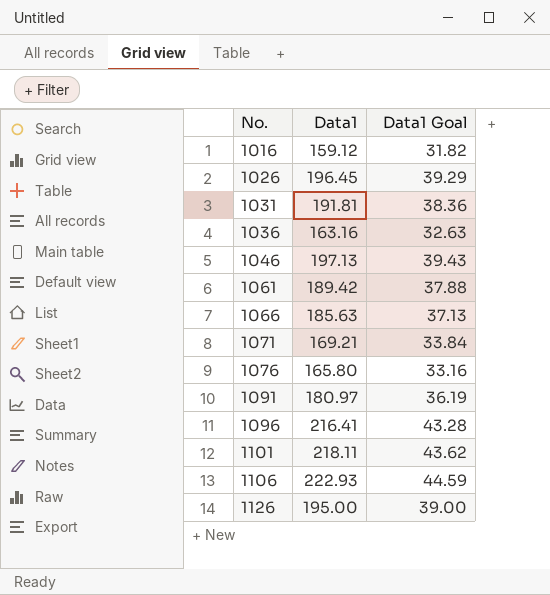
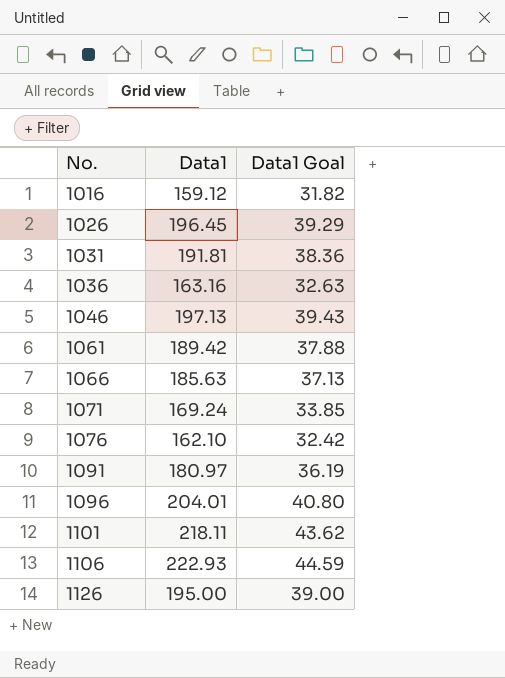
1071 | Data1: 169.21 -> 169.24
1071 | Data1 Goal: 33.84 -> 33.85
1076 | Data1: 165.80 -> 162.10
1076 | Data1 Goal: 33.16 -> 32.42
1096 | Data1: 216.41 -> 204.01
1096 | Data1 Goal: 43.28 -> 40.80

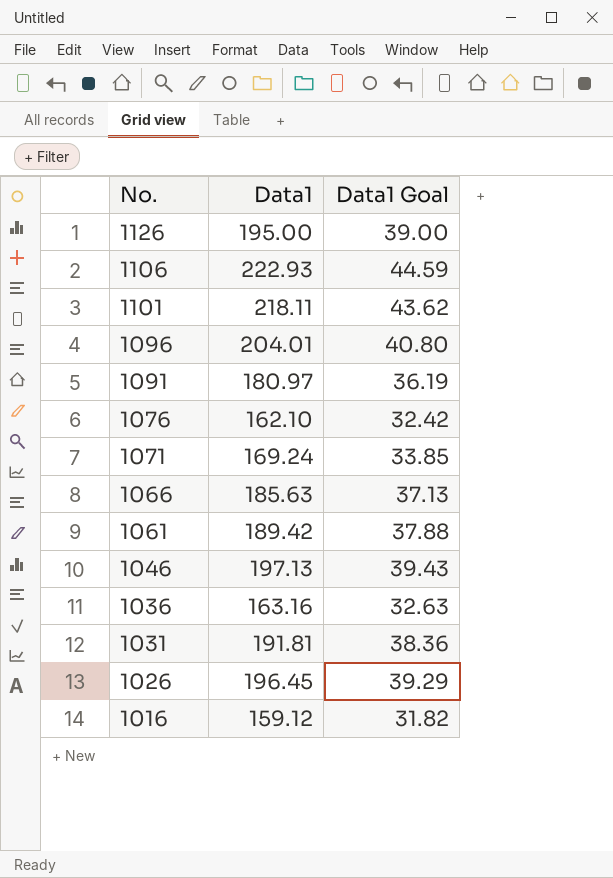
row order: No. ascending -> No. descending

